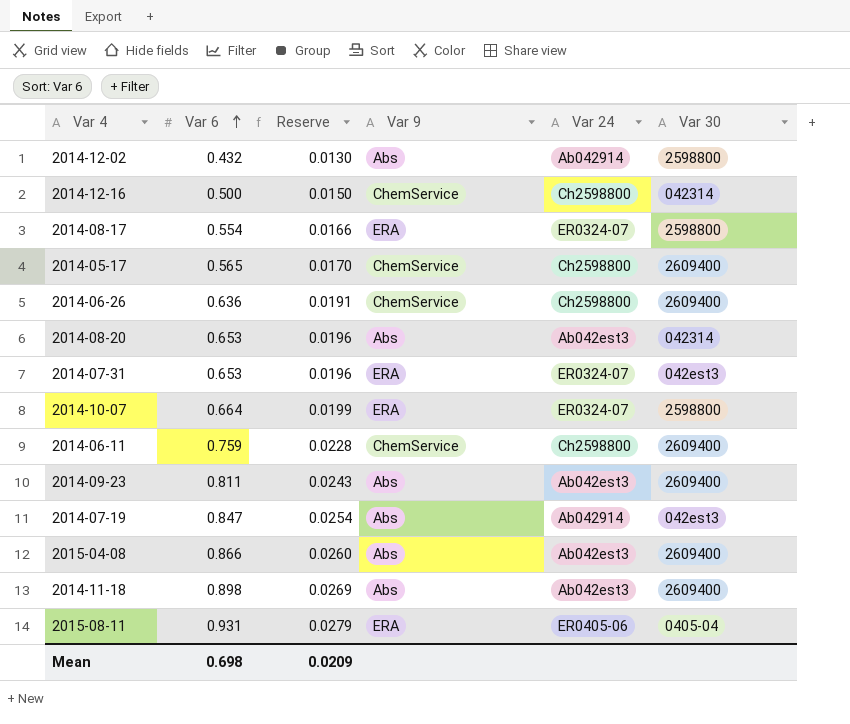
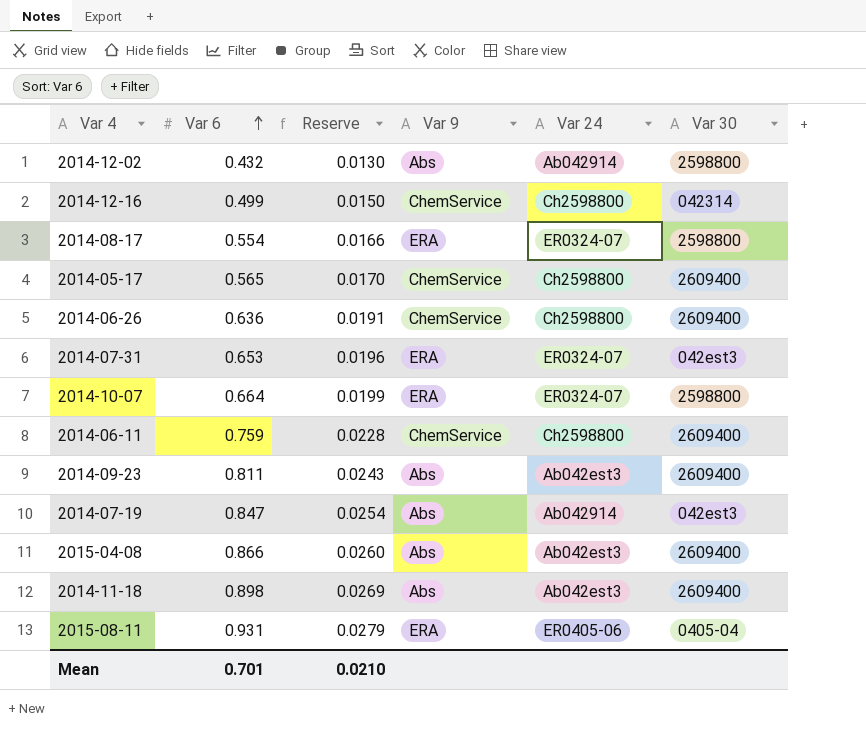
row 2014-08-20: 0.653 | 0.0196 | Abs | Ab042est3 | 042314 -> none
2014-12-16 | Var 6: 0.500 -> 0.499
Mean | Var 6: 0.698 -> 0.701
Mean | Reserve: 0.0209 -> 0.0210

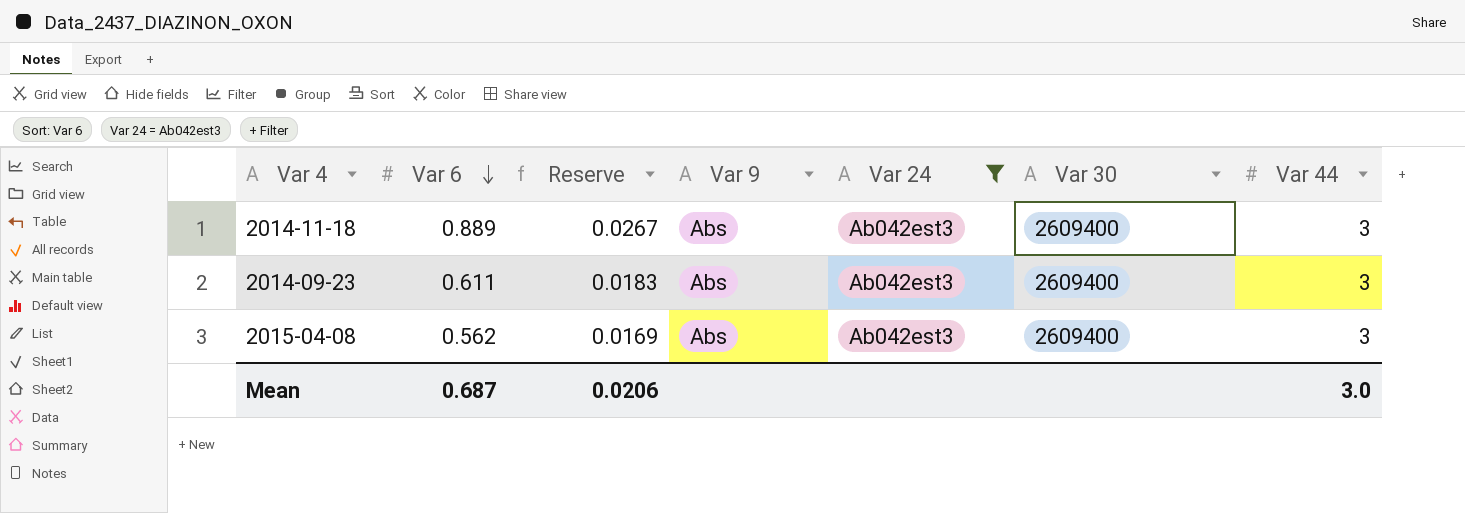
filter: none -> Var 24 = Ab042est3
row order: Var 6 ascending -> Var 6 descending
column Var 44 | position: none -> 7
2014-11-18 | Var 6: 0.898 -> 0.889
2014-11-18 | Reserve: 0.0269 -> 0.0267
2014-09-23 | Var 6: 0.811 -> 0.611
2014-09-23 | Reserve: 0.0243 -> 0.0183
2015-04-08 | Var 6: 0.866 -> 0.562
2015-04-08 | Reserve: 0.0260 -> 0.0169
Mean | Var 6: 0.701 -> 0.687
Mean | Reserve: 0.0210 -> 0.0206

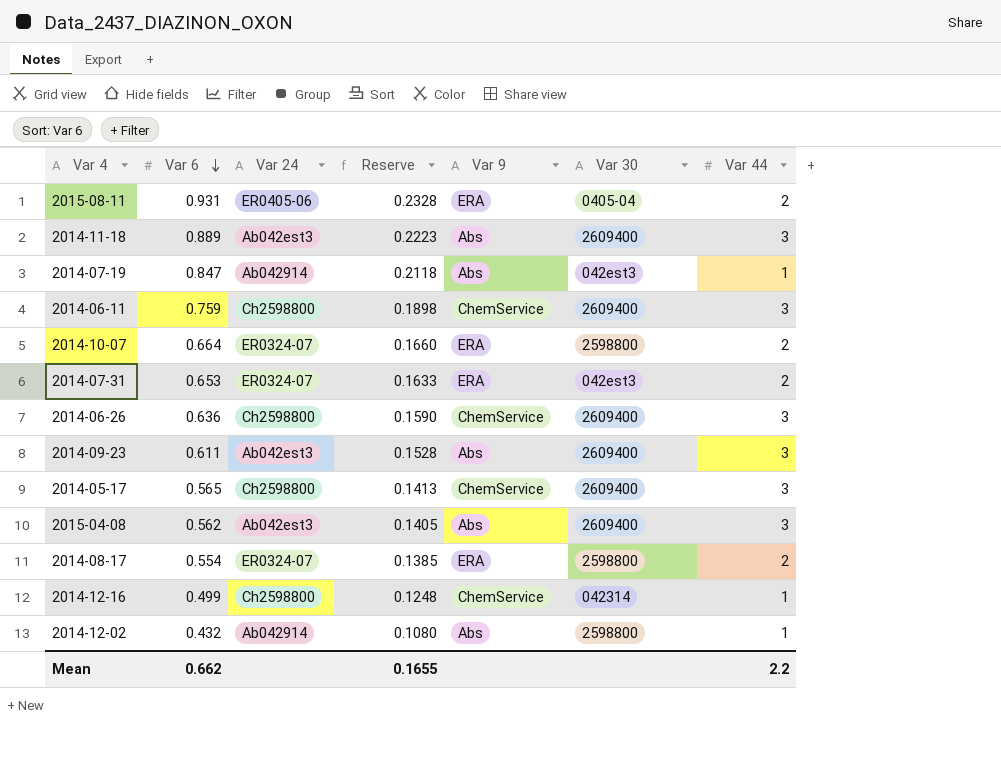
filter: Var 24 = Ab042est3 -> none
column Var 24 | position: 5 -> 3
column Reserve | formula: [Var 6] * 0.03 -> [Var 6] * 0.25
Mean | Var 6: 0.687 -> 0.662
Mean | Reserve: 0.0206 -> 0.1655
Mean | Var 44: 3.0 -> 2.2

